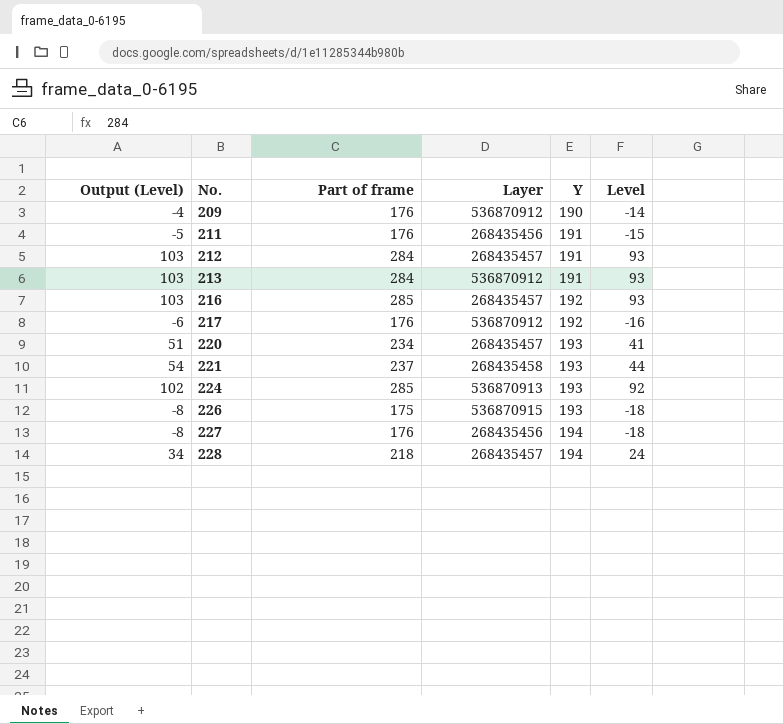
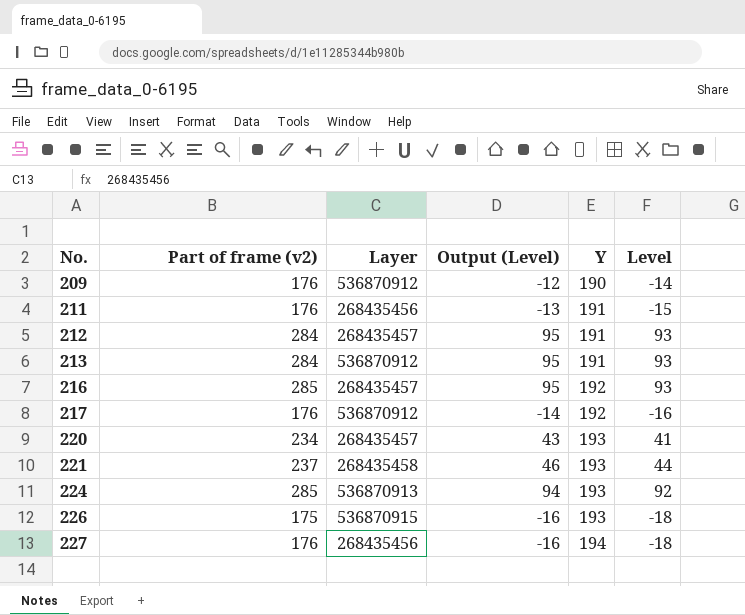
column name: Part of frame -> Part of frame (v2)
column Output (Level) | formula: [Level] + 10 -> [Level] + 2
column Output (Level) | position: 1 -> 4
row 228: 34 | 218 | 268435457 | 194 | 24 -> none

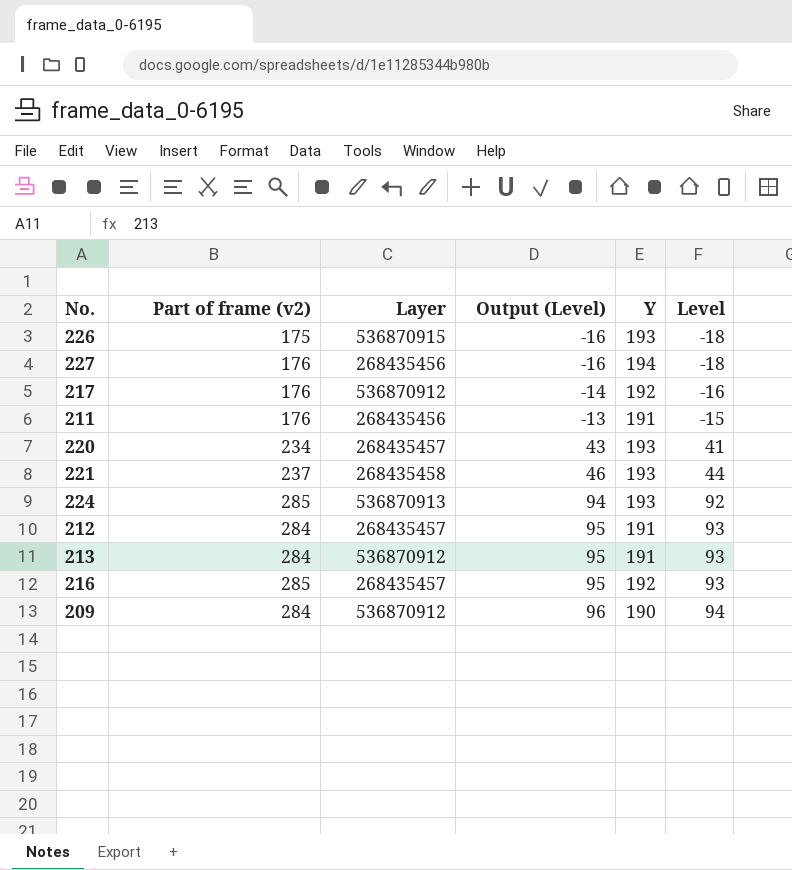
row order: No. ascending -> Output (Level) ascending
209 | Part of frame (v2): 176 -> 284
209 | Output (Level): -12 -> 96
209 | Level: -14 -> 94

